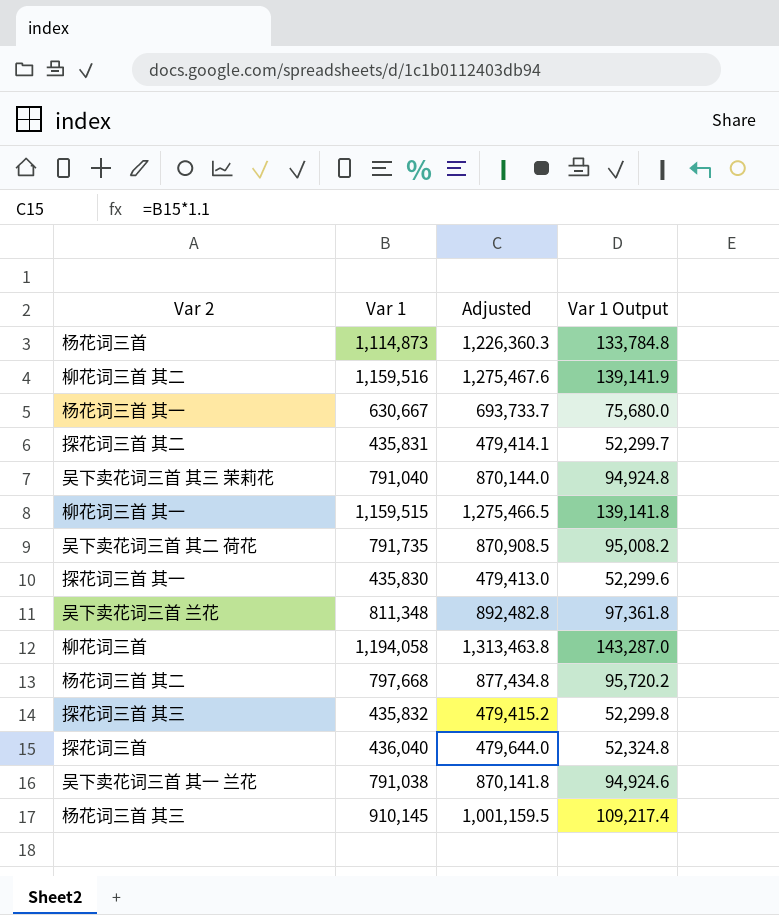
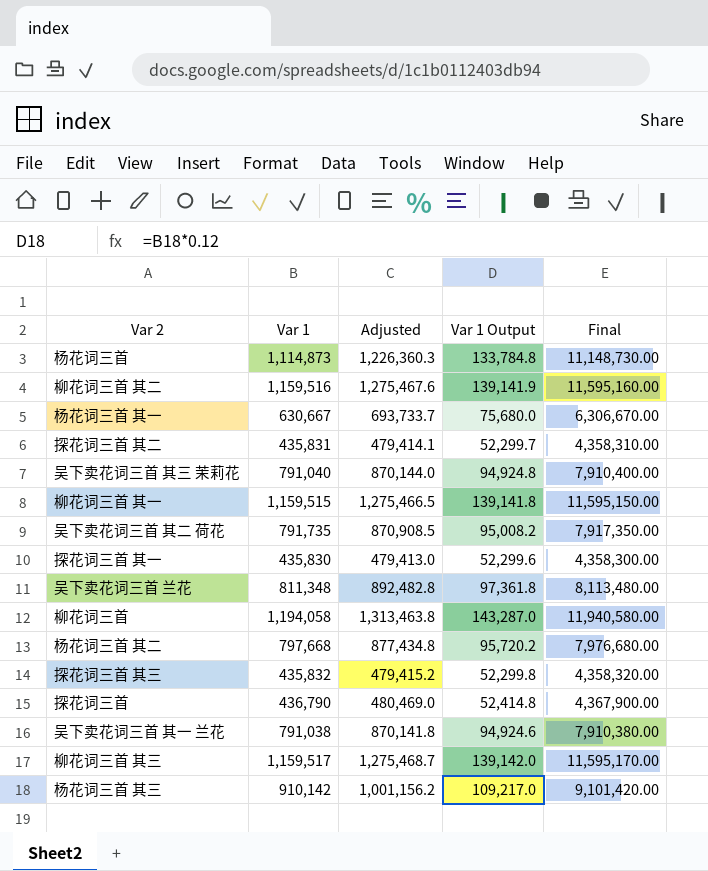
column Final | formula: none -> [Var 1] * 10
探花词三首 | Var 1: 436,040 -> 436,790
探花词三首 | Adjusted: 479,644.0 -> 480,469.0
探花词三首 | Var 1 Output: 52,324.8 -> 52,414.8
row 柳花词三首 其三: none -> 1,159,517 | 1,275,468.7 | 139,142.0 | 11,595,170.00
杨花词三首 其三 | Var 1: 910,145 -> 910,142
杨花词三首 其三 | Adjusted: 1,001,159.5 -> 1,001,156.2
杨花词三首 其三 | Var 1 Output: 109,217.4 -> 109,217.0

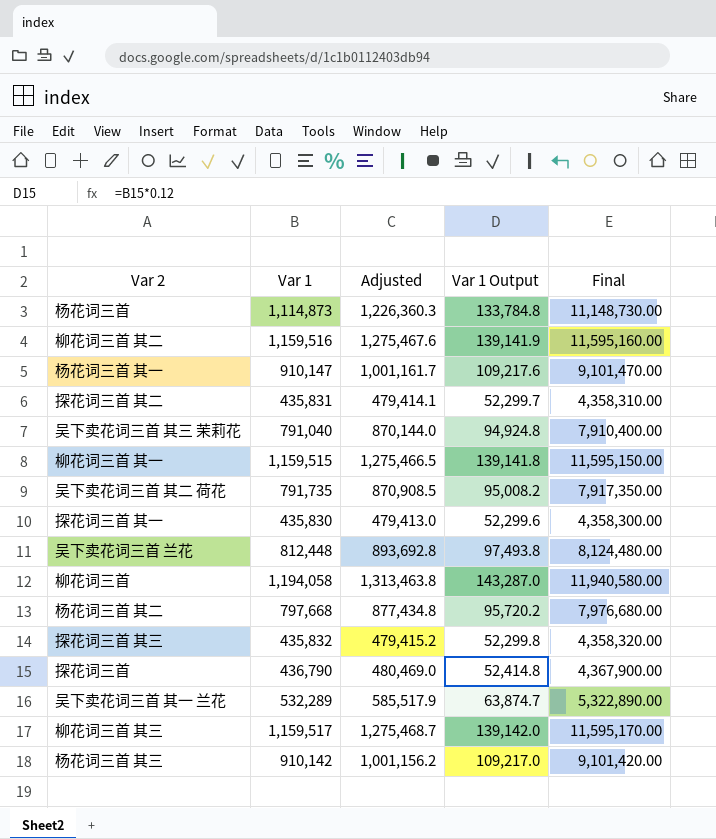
杨花词三首 其一 | Var 1: 630,667 -> 910,147
杨花词三首 其一 | Adjusted: 693,733.7 -> 1,001,161.7
杨花词三首 其一 | Var 1 Output: 75,680.0 -> 109,217.6
杨花词三首 其一 | Final: 6,306,670.00 -> 9,101,470.00
吴下卖花词三首 兰花 | Var 1: 811,348 -> 812,448
吴下卖花词三首 兰花 | Adjusted: 892,482.8 -> 893,692.8
吴下卖花词三首 兰花 | Var 1 Output: 97,361.8 -> 97,493.8
吴下卖花词三首 兰花 | Final: 8,113,480.00 -> 8,124,480.00
吴下卖花词三首 其一 兰花 | Var 1: 791,038 -> 532,289
吴下卖花词三首 其一 兰花 | Adjusted: 870,141.8 -> 585,517.9
吴下卖花词三首 其一 兰花 | Var 1 Output: 94,924.6 -> 63,874.7
吴下卖花词三首 其一 兰花 | Final: 7,910,380.00 -> 5,322,890.00

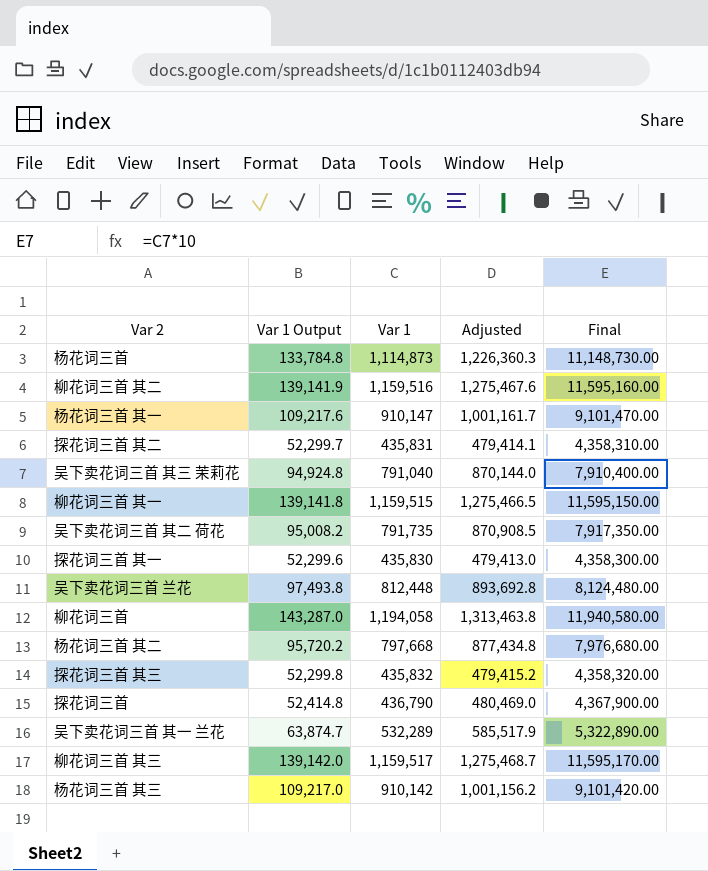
column Var 1 Output | position: 4 -> 2

